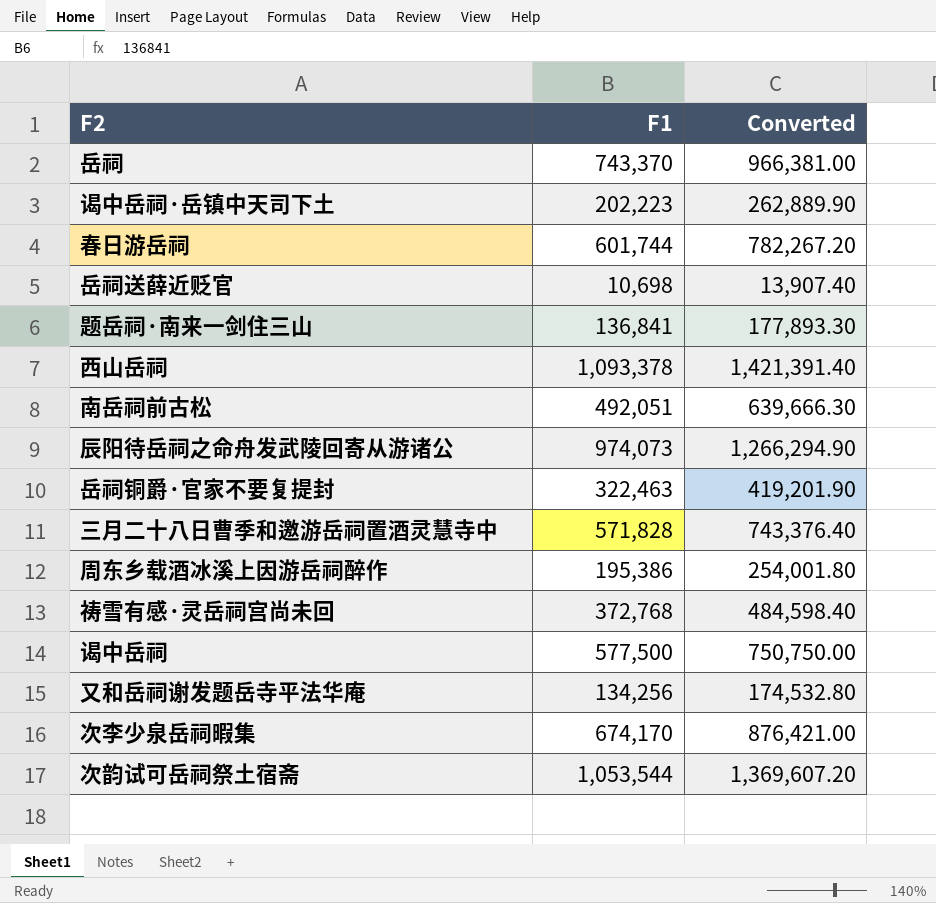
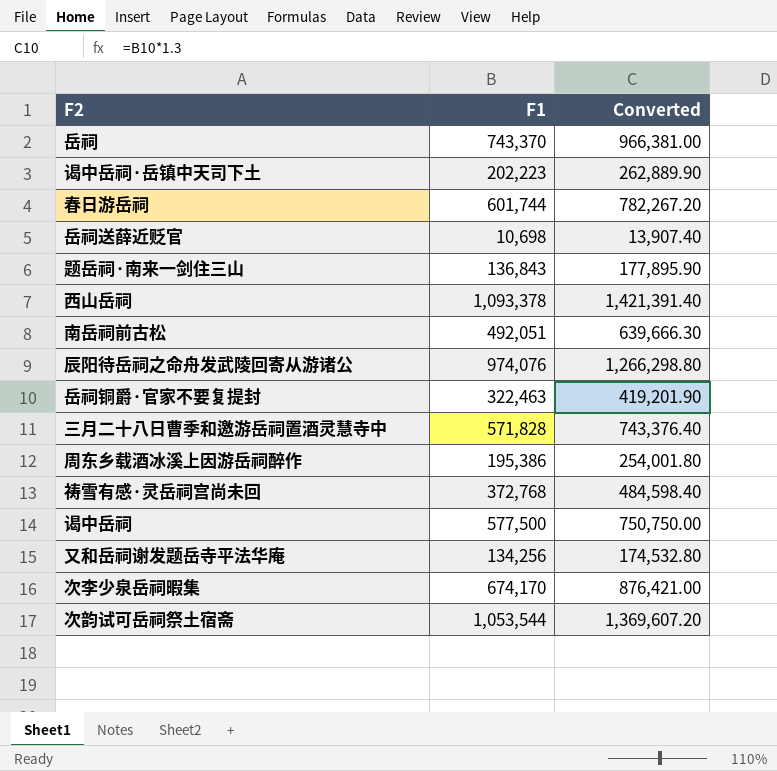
题岳祠·南来一剑住三山 | F1: 136,841 -> 136,843
题岳祠·南来一剑住三山 | Converted: 177,893.30 -> 177,895.90
辰阳待岳祠之命舟发武陵回寄从游诸公 | F1: 974,073 -> 974,076
辰阳待岳祠之命舟发武陵回寄从游诸公 | Converted: 1,266,294.90 -> 1,266,298.80

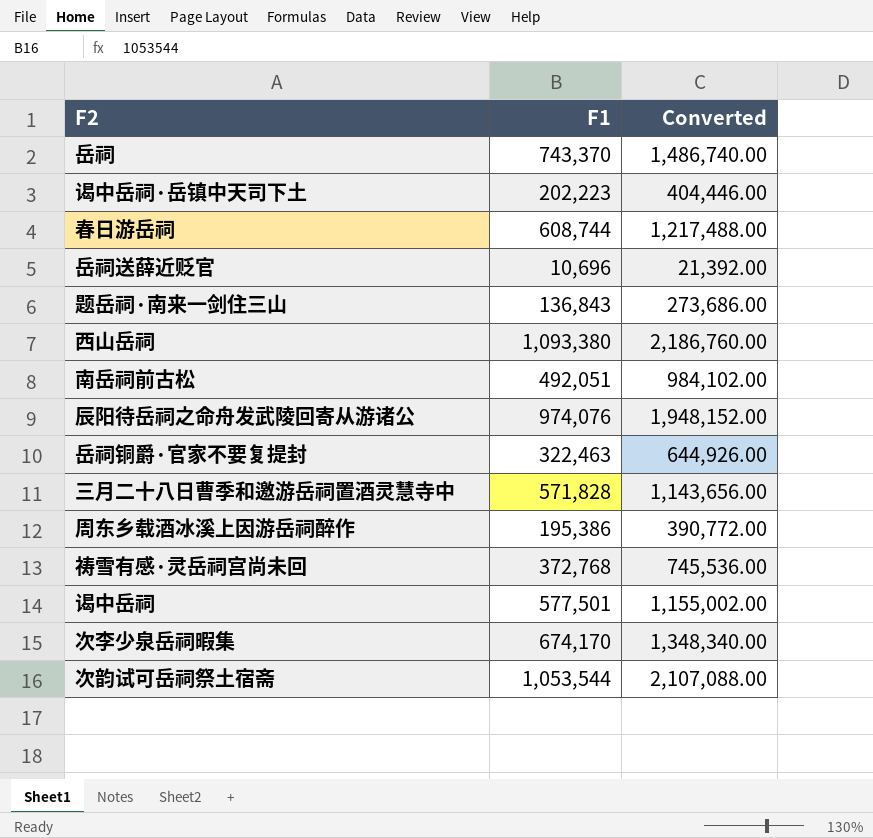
column Converted | formula: [F1] * 1.3 -> [F1] * 2
row 又和岳祠谢发题岳寺平法华庵: 134,256 | 174,532.80 -> none
春日游岳祠 | F1: 601,744 -> 608,744
岳祠送薛近贬官 | F1: 10,698 -> 10,696
西山岳祠 | F1: 1,093,378 -> 1,093,380
谒中岳祠 | F1: 577,500 -> 577,501

